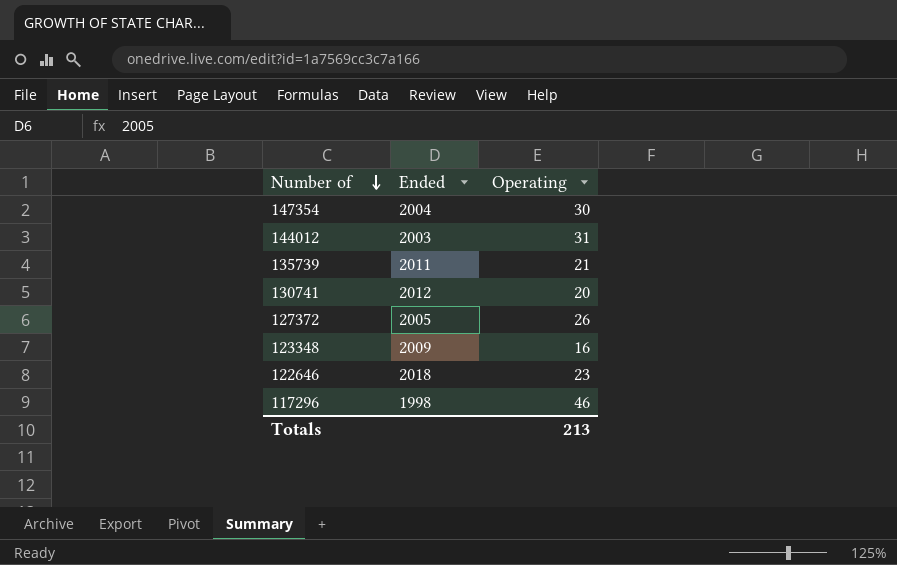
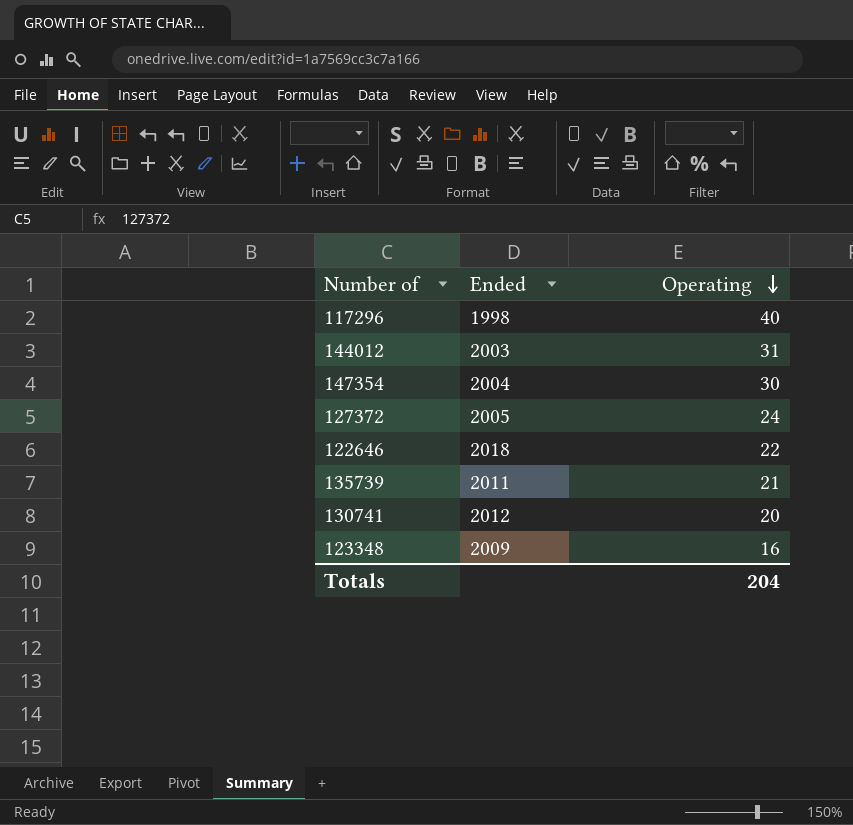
row order: Number of descending -> Operating descending
117296 | Operating: 46 -> 40
127372 | Operating: 26 -> 24
122646 | Operating: 23 -> 22
Totals | Operating: 213 -> 204

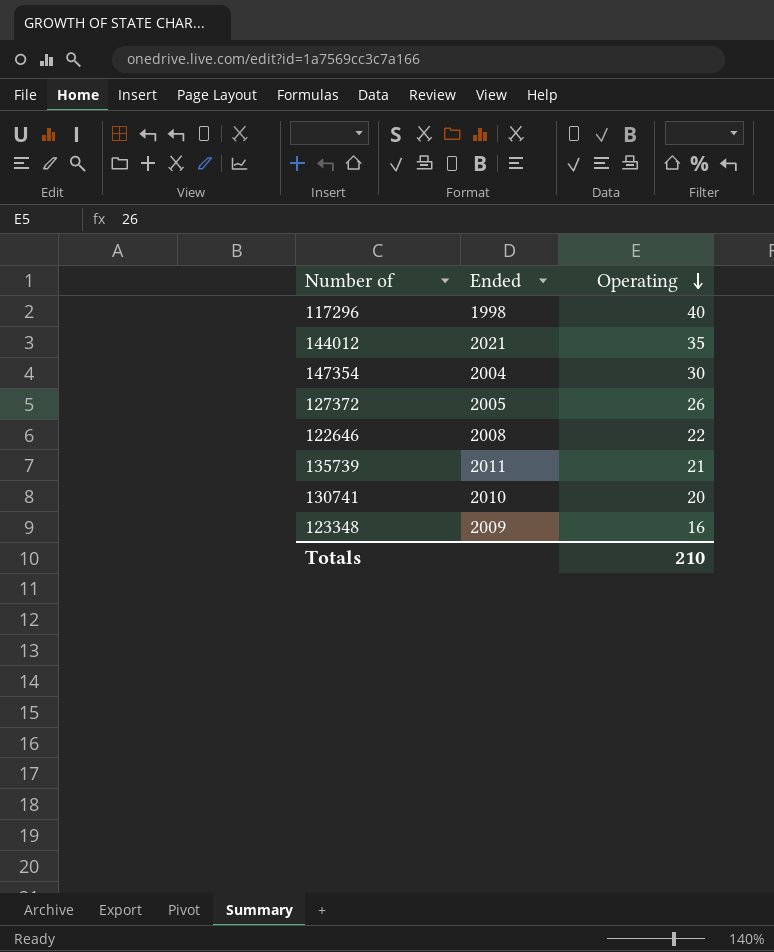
144012 | Ended: 2003 -> 2021
144012 | Operating: 31 -> 35
127372 | Operating: 24 -> 26
122646 | Ended: 2018 -> 2008
130741 | Ended: 2012 -> 2010
Totals | Operating: 204 -> 210

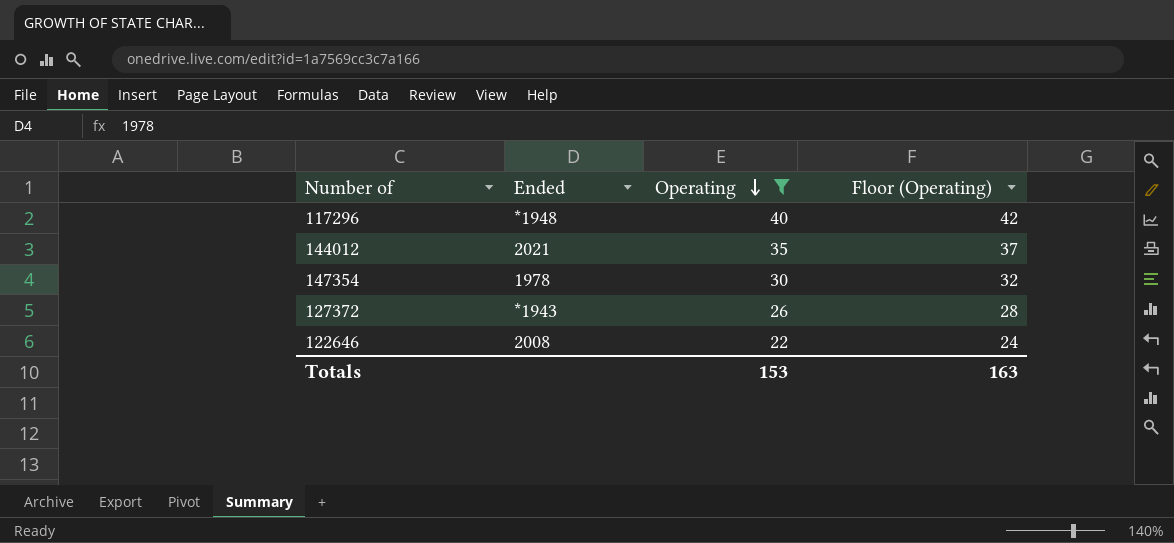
filter: none -> Operating >= 22
column Floor (Operating) | formula: none -> [Operating] + 2
117296 | Ended: 1998 -> *1948
147354 | Ended: 2004 -> 1978
127372 | Ended: 2005 -> *1943
Totals | Operating: 210 -> 153

